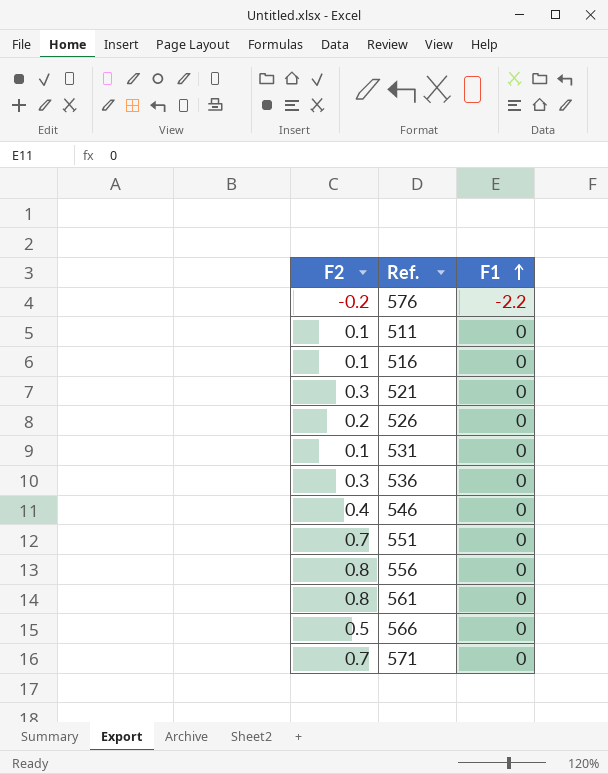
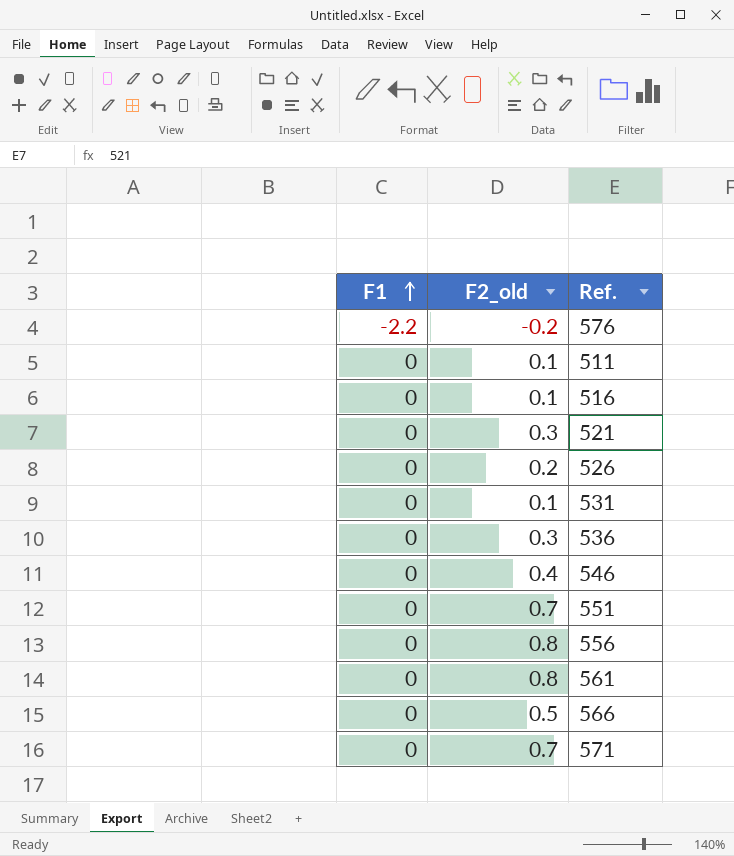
column F1 | position: 3 -> 1
column name: F2 -> F2_old

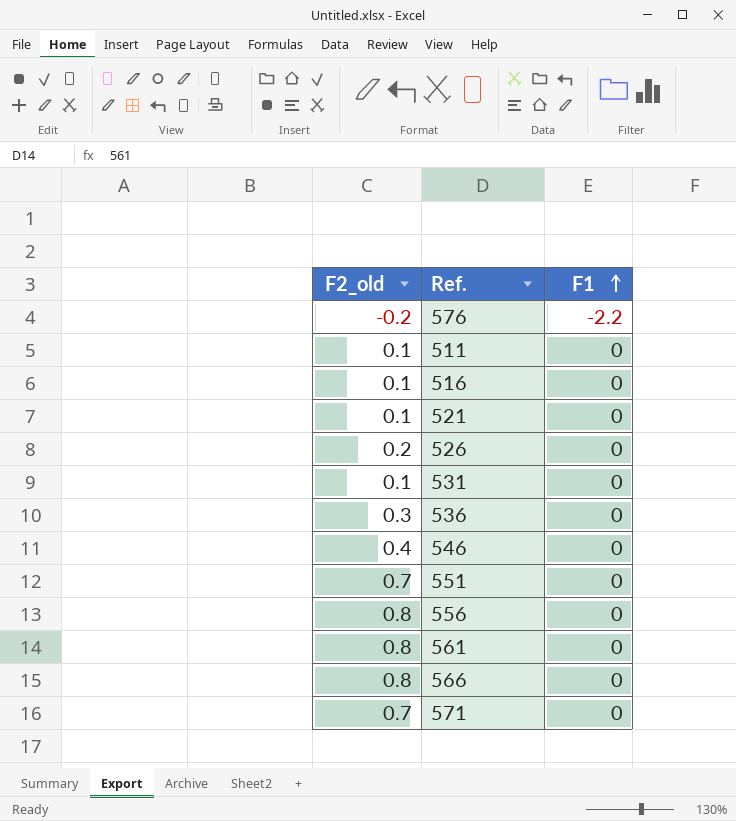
column F1 | position: 1 -> 3
521 | F2_old: 0.3 -> 0.1
566 | F2_old: 0.5 -> 0.8

